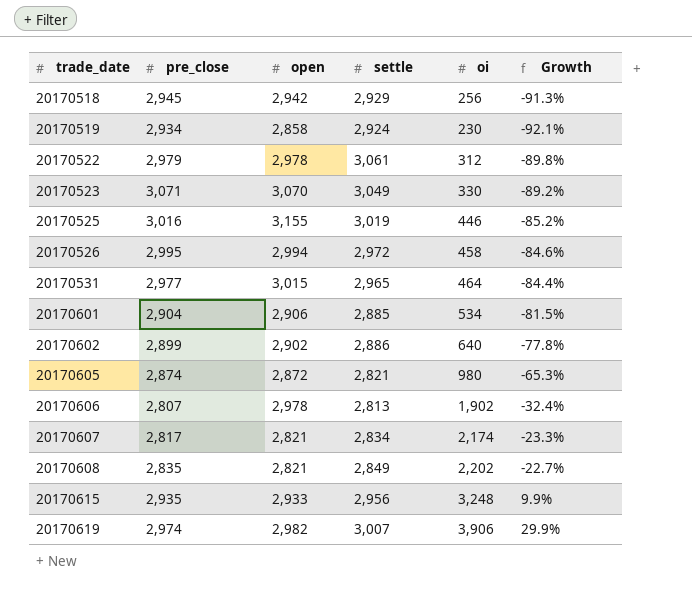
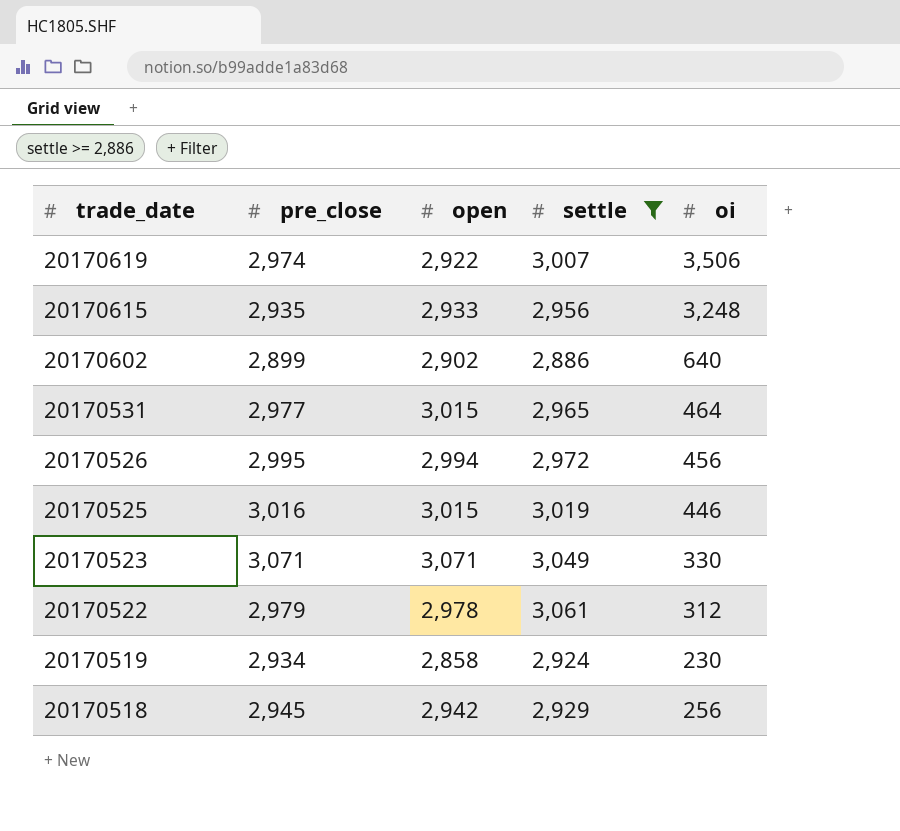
filter: none -> settle >= 2,886
row order: trade_date ascending -> trade_date descending
column Growth | formula: ([oi] - [settle]) / [settle] -> none
20170619 | open: 2,982 -> 2,922
20170619 | oi: 3,906 -> 3,506
20170526 | oi: 458 -> 456
20170525 | open: 3,155 -> 3,015
20170523 | open: 3,070 -> 3,071

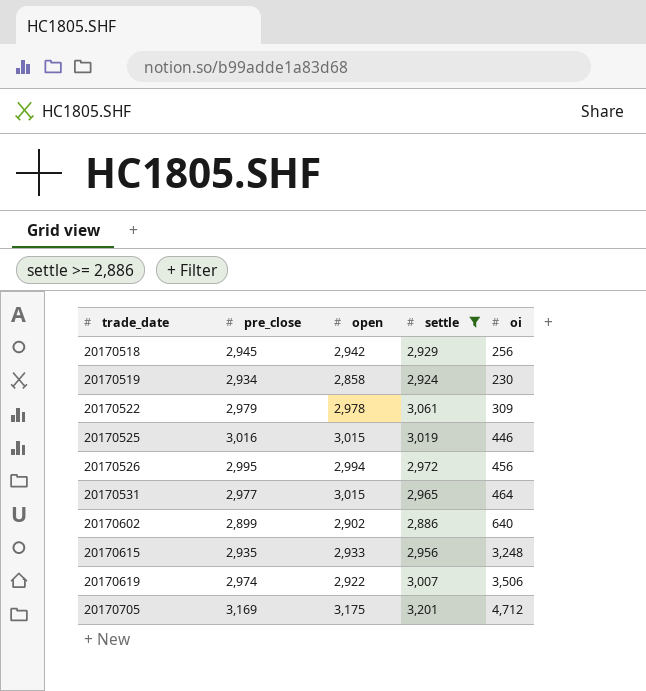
row order: trade_date descending -> trade_date ascending
row 20170523: 3,071 | 3,071 | 3,049 | 330 -> none
20170522 | oi: 312 -> 309
row 20170705: none -> 3,169 | 3,175 | 3,201 | 4,712

